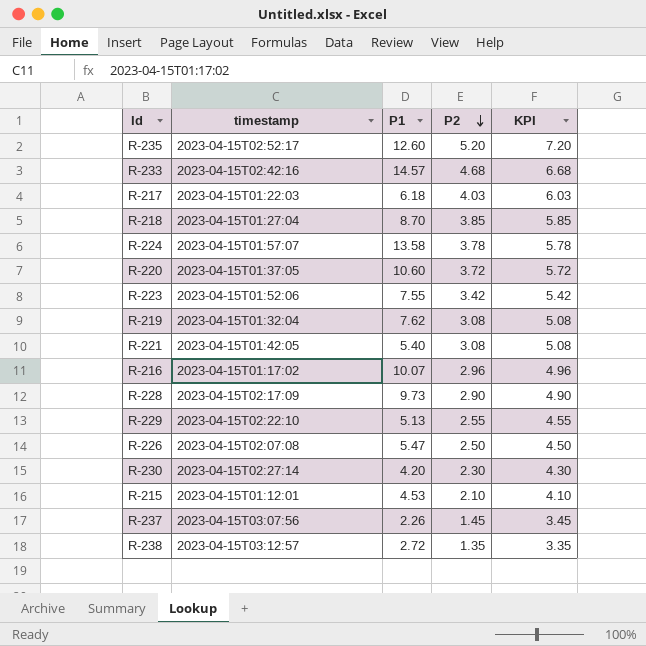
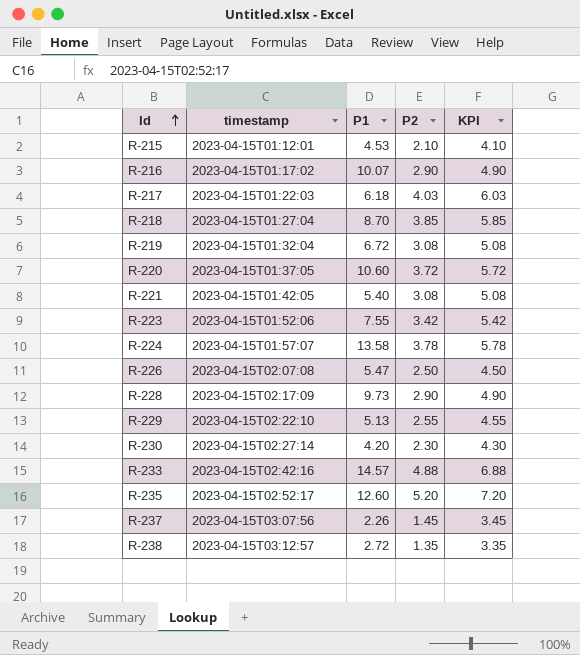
row order: P2 descending -> Id ascending
R-216 | P2: 2.96 -> 2.90
R-216 | KPI: 4.96 -> 4.90
R-219 | P1: 7.62 -> 6.72
R-233 | P2: 4.68 -> 4.88
R-233 | KPI: 6.68 -> 6.88

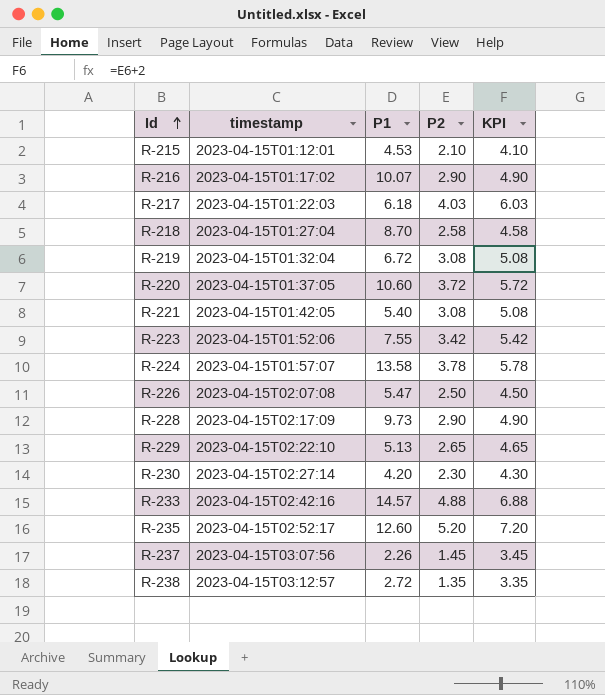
R-218 | P2: 3.85 -> 2.58
R-218 | KPI: 5.85 -> 4.58
R-229 | P2: 2.55 -> 2.65
R-229 | KPI: 4.55 -> 4.65

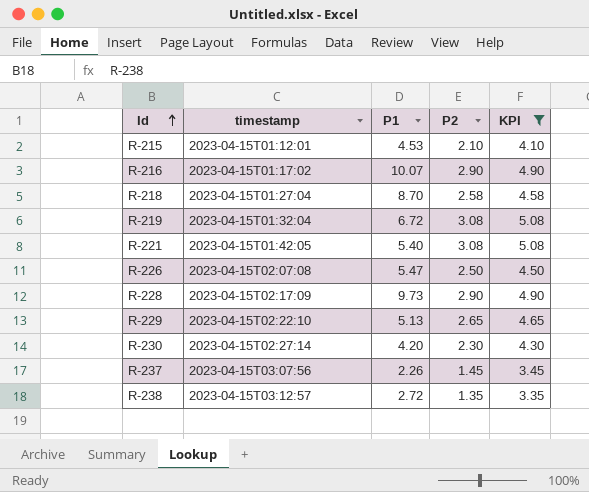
filter: none -> KPI <= 5.08

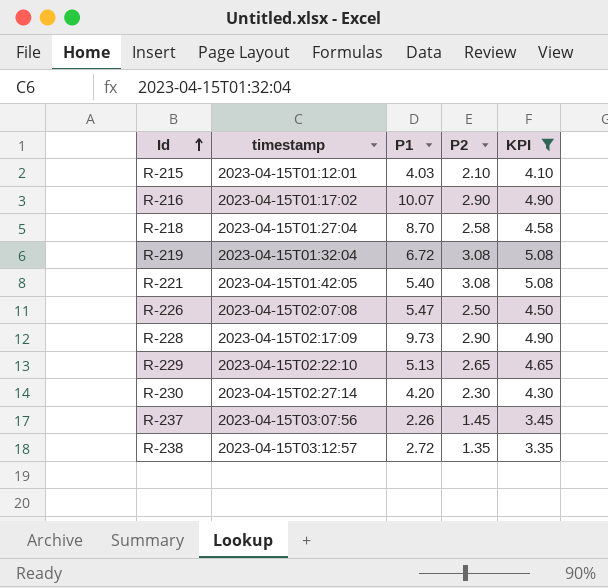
R-215 | P1: 4.53 -> 4.03

